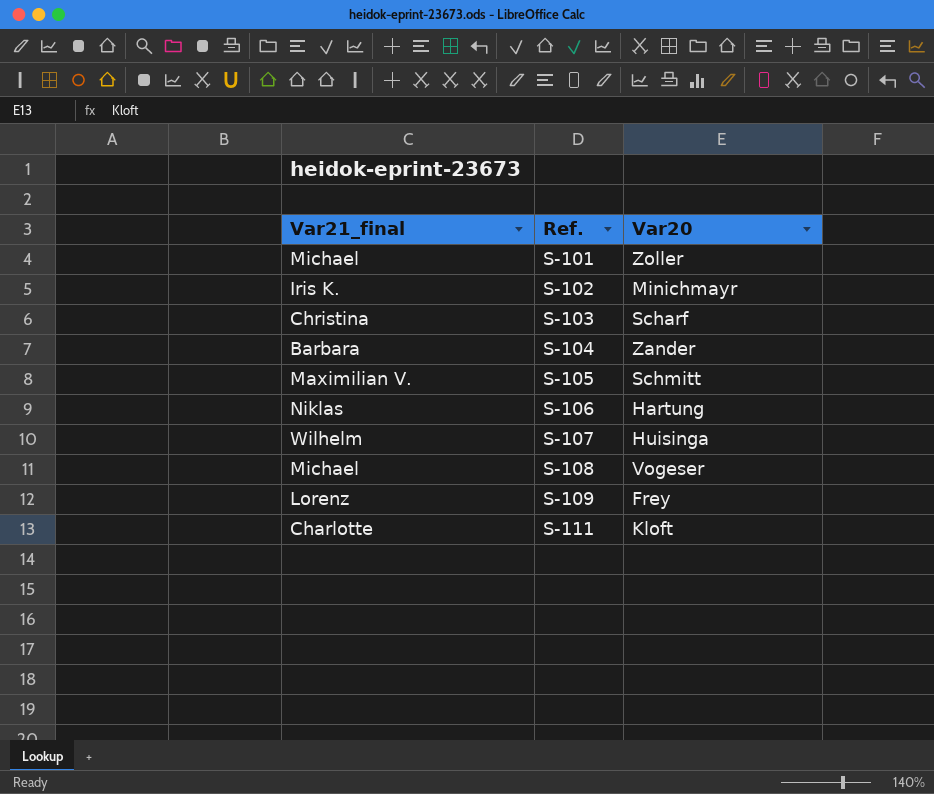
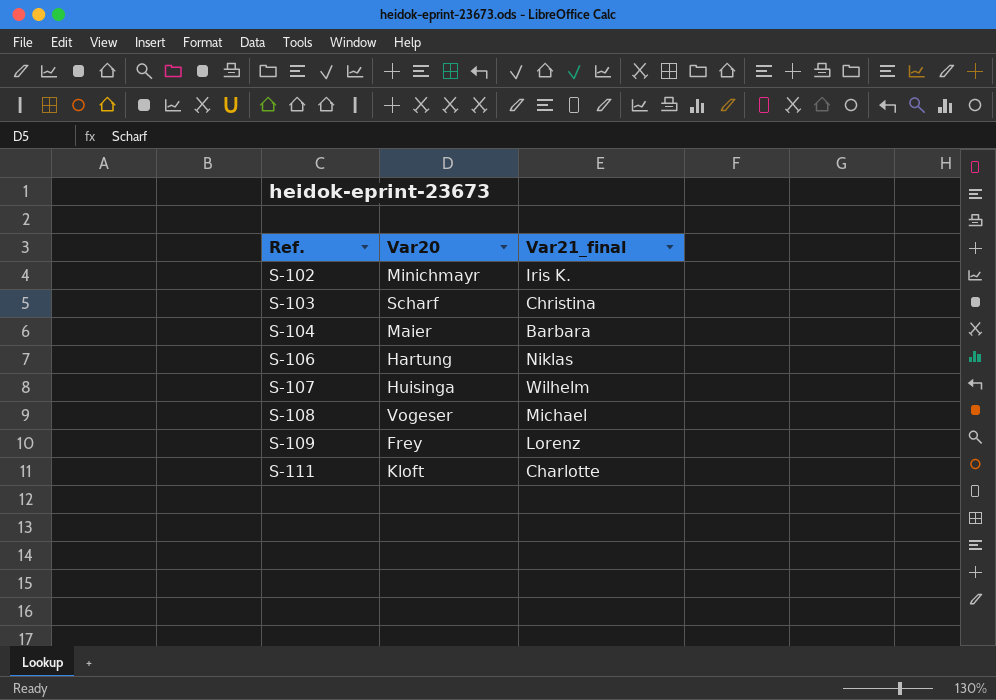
column Var21_final | position: 1 -> 3
row S-101: Michael | Zoller -> none
row S-105: Maximilian V. | Schmitt -> none
S-104 | Var20: Zander -> Maier

